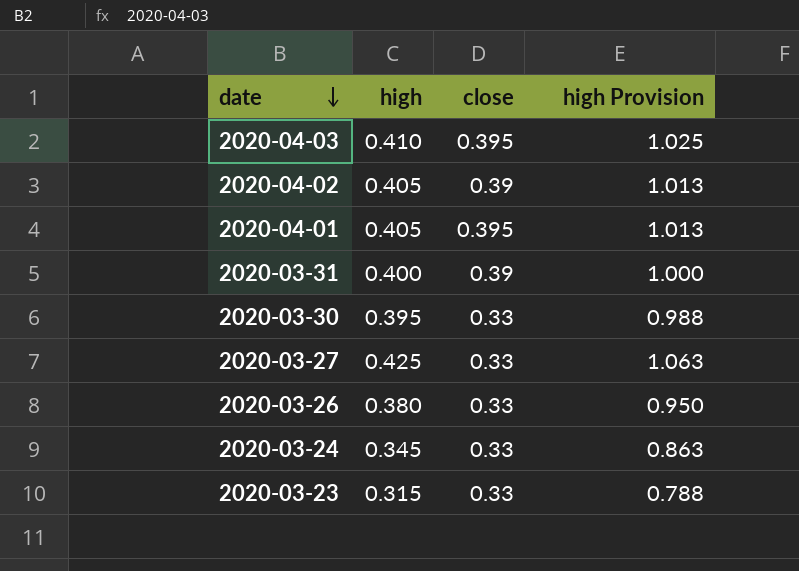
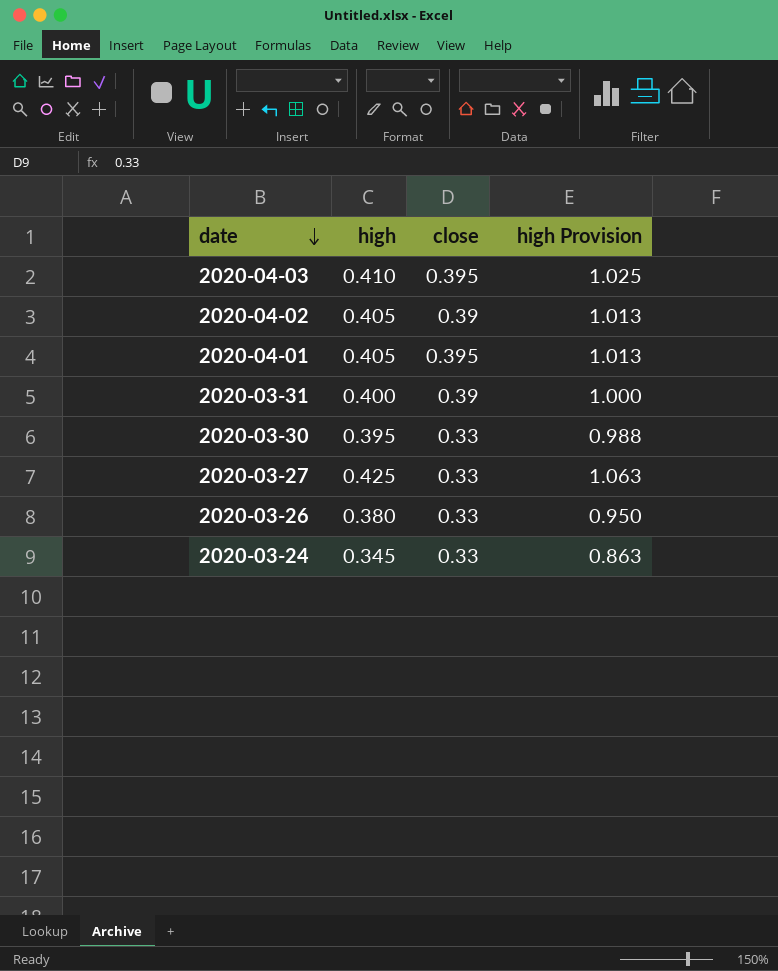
row 2020-03-23: 0.315 | 0.33 | 0.788 -> none

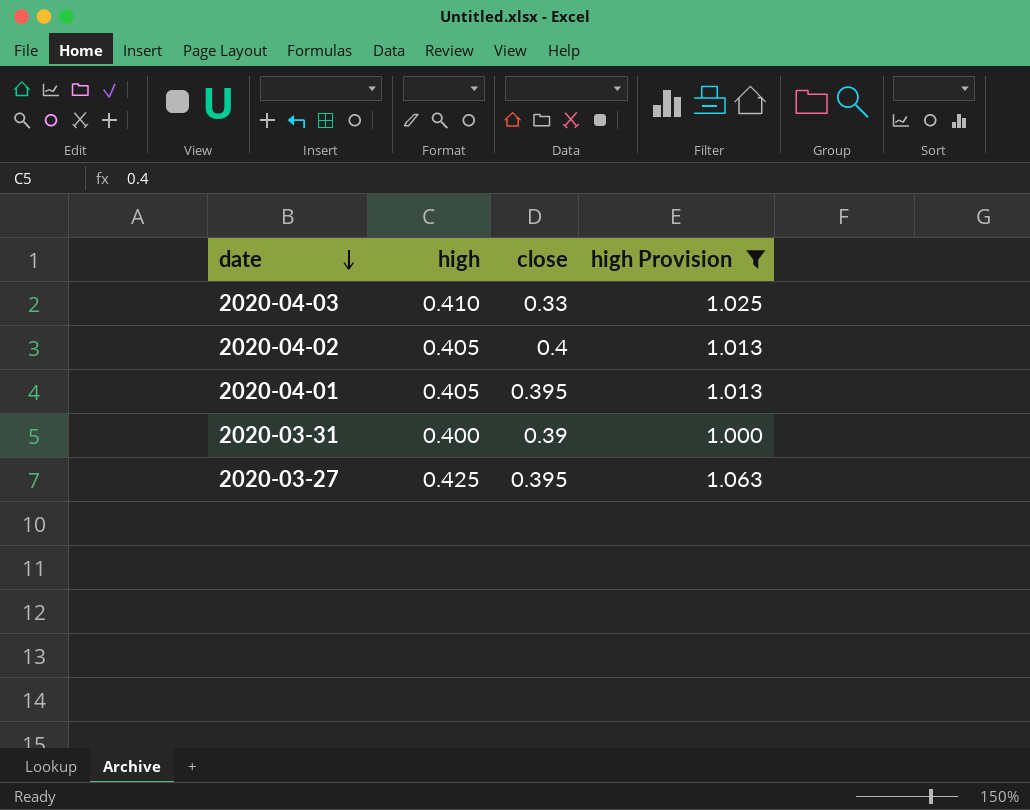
filter: none -> high Provision >= 1.000
2020-04-03 | close: 0.395 -> 0.33
2020-04-02 | close: 0.39 -> 0.4
2020-03-27 | close: 0.33 -> 0.395

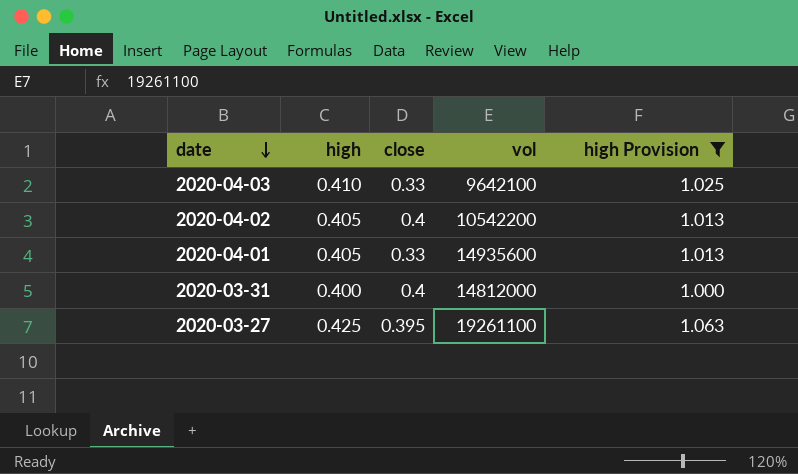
column vol | position: none -> 4
2020-04-01 | close: 0.395 -> 0.33
2020-03-31 | close: 0.39 -> 0.4

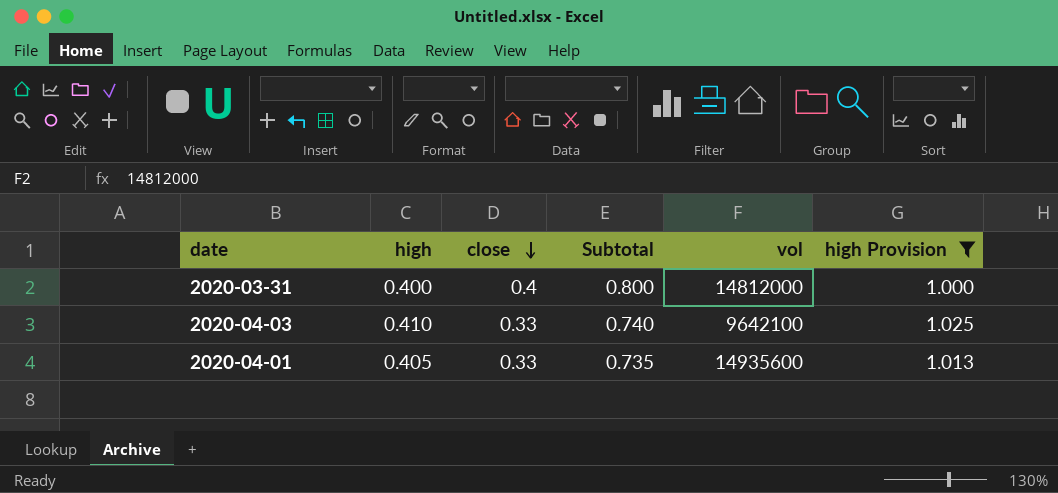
row order: date descending -> close descending
column Subtotal | formula: none -> [high] + [close]
row 2020-04-02: 0.405 | 0.4 | 10542200 | 1.013 -> none
row 2020-03-27: 0.425 | 0.395 | 19261100 | 1.063 -> none

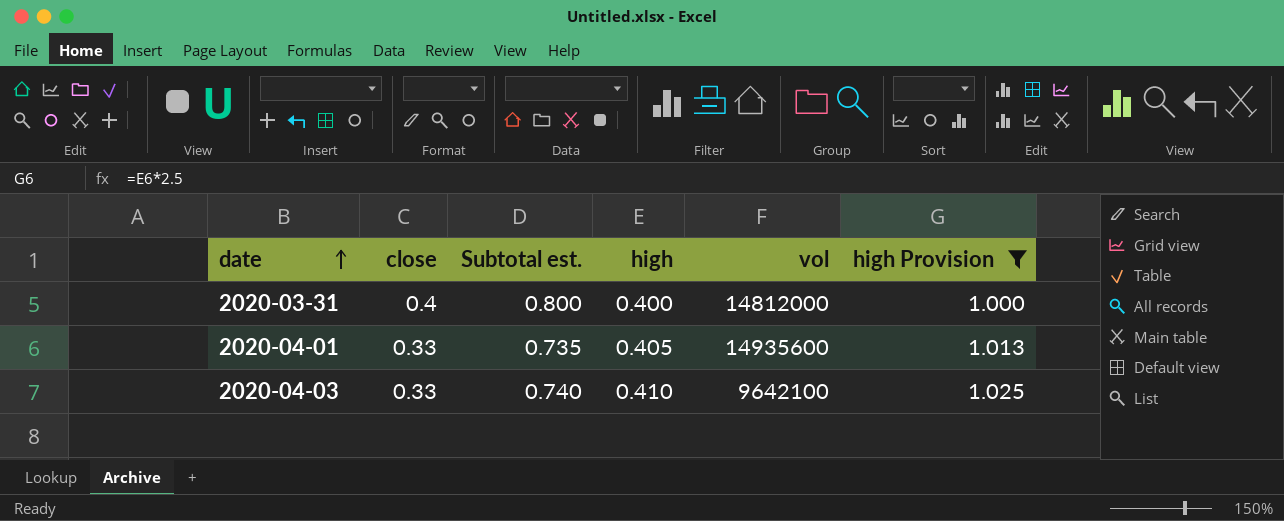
row order: close descending -> date ascending
column name: Subtotal -> Subtotal est.
column high | position: 2 -> 4

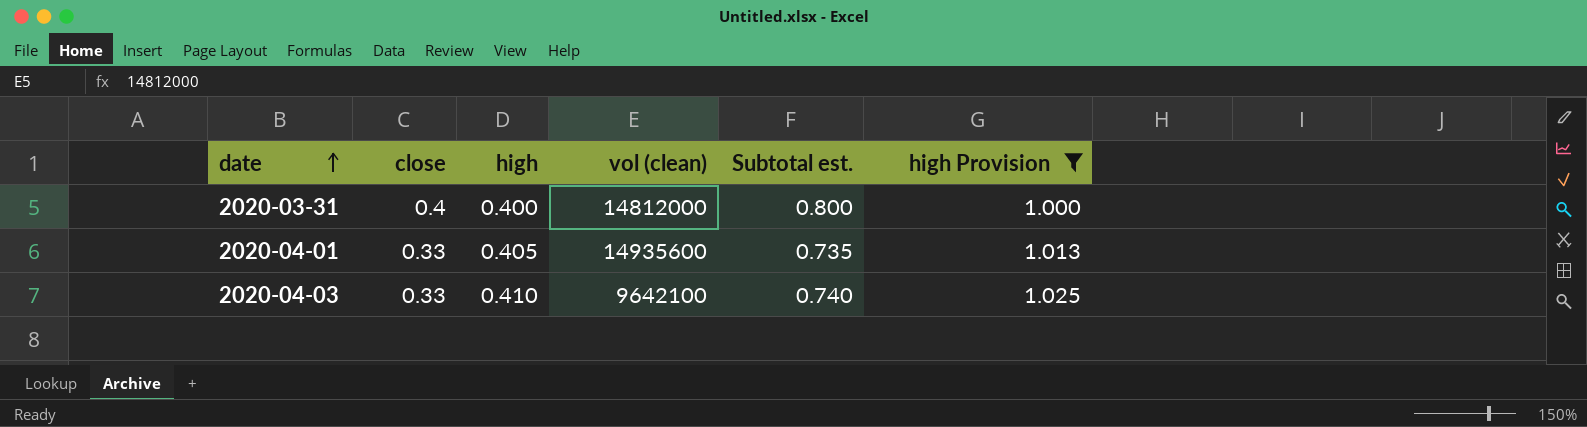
column name: vol -> vol (clean)
column Subtotal est. | position: 3 -> 5

